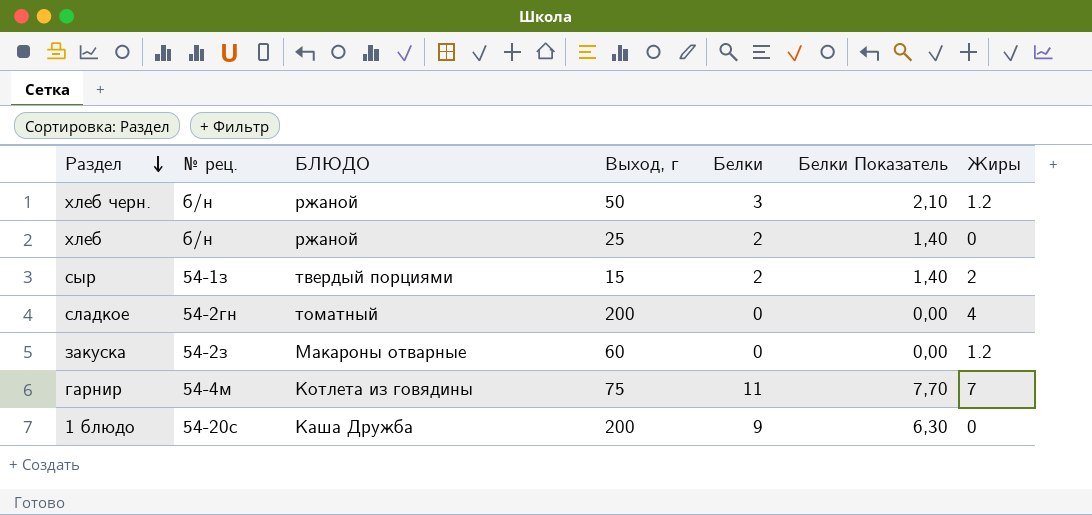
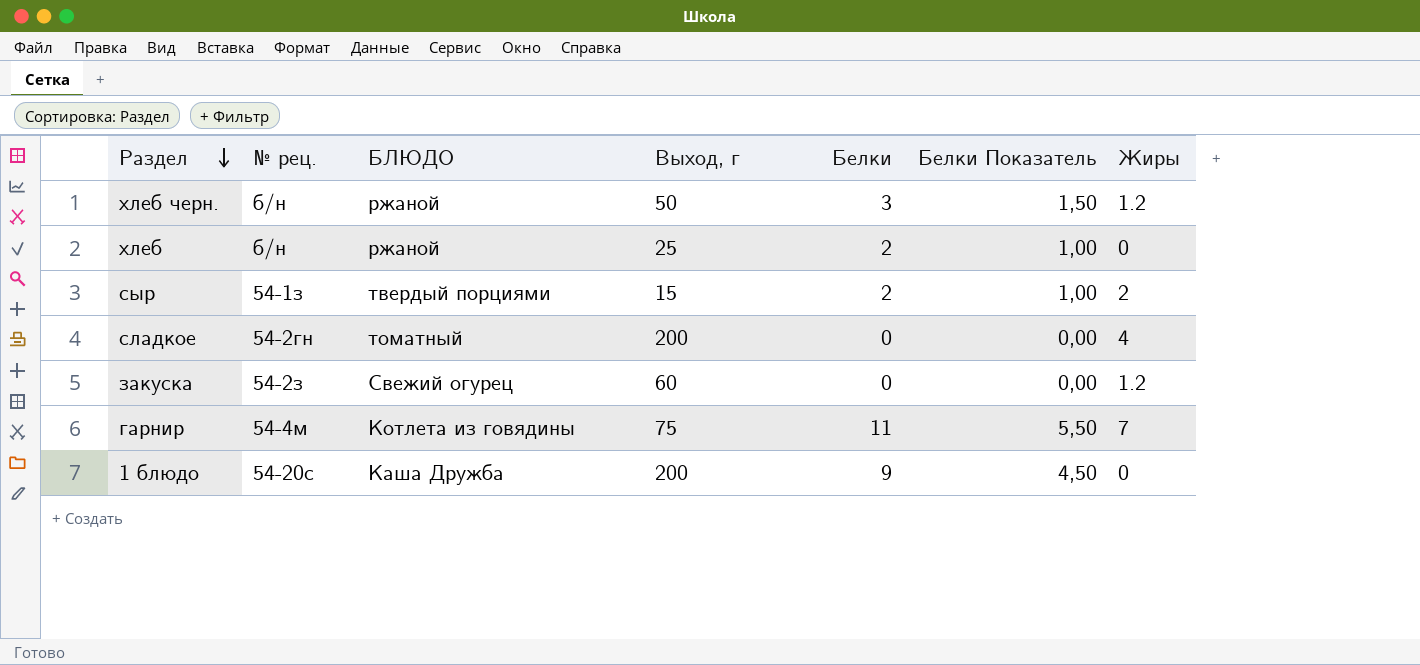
column Белки Показатель | formula: [Белки] * 0,7 -> [Белки] * 0,5
закуска | БЛЮДО: Макароны отварные -> Свежий огурец

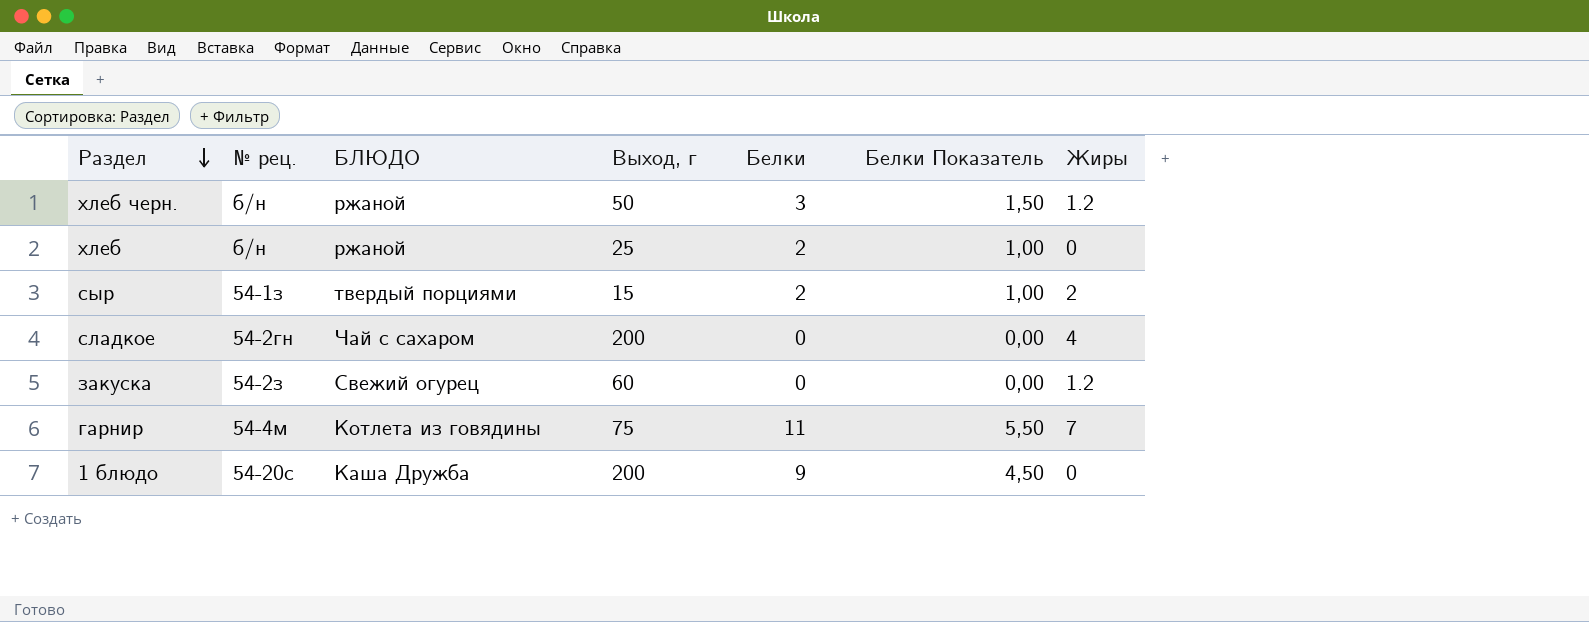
сладкое | БЛЮДО: томатный -> Чай с сахаром

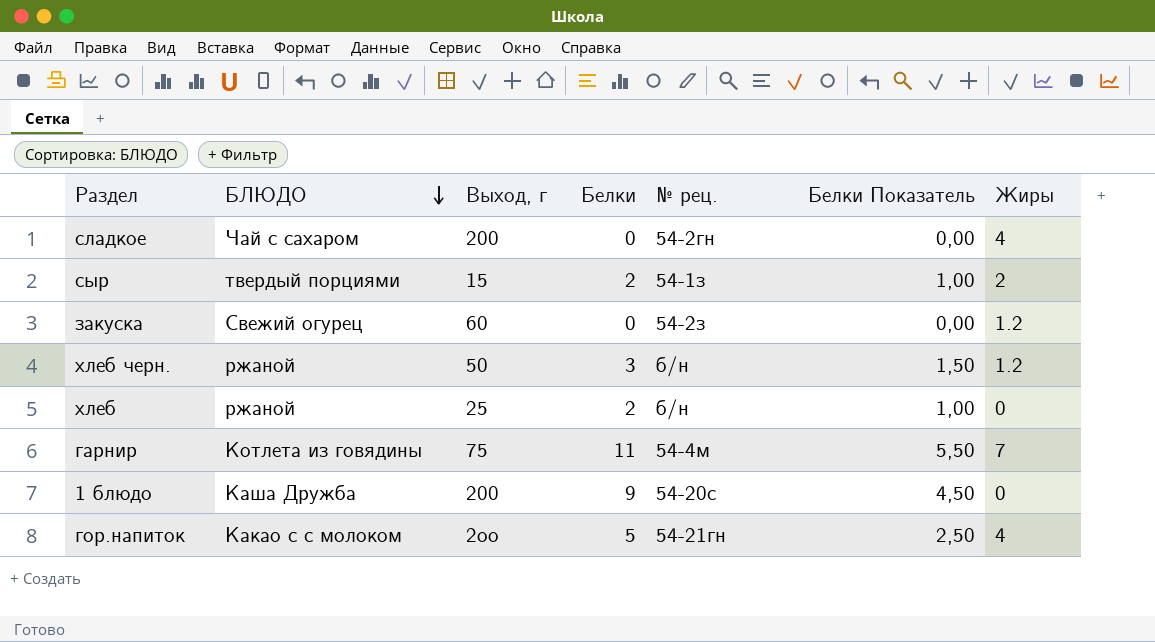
row order: Раздел descending -> БЛЮДО descending
column № рец. | position: 2 -> 5
row гор.напиток: none -> Какао с с молоком | 2оо | 5 | 54-21гн | 2,50 | 4

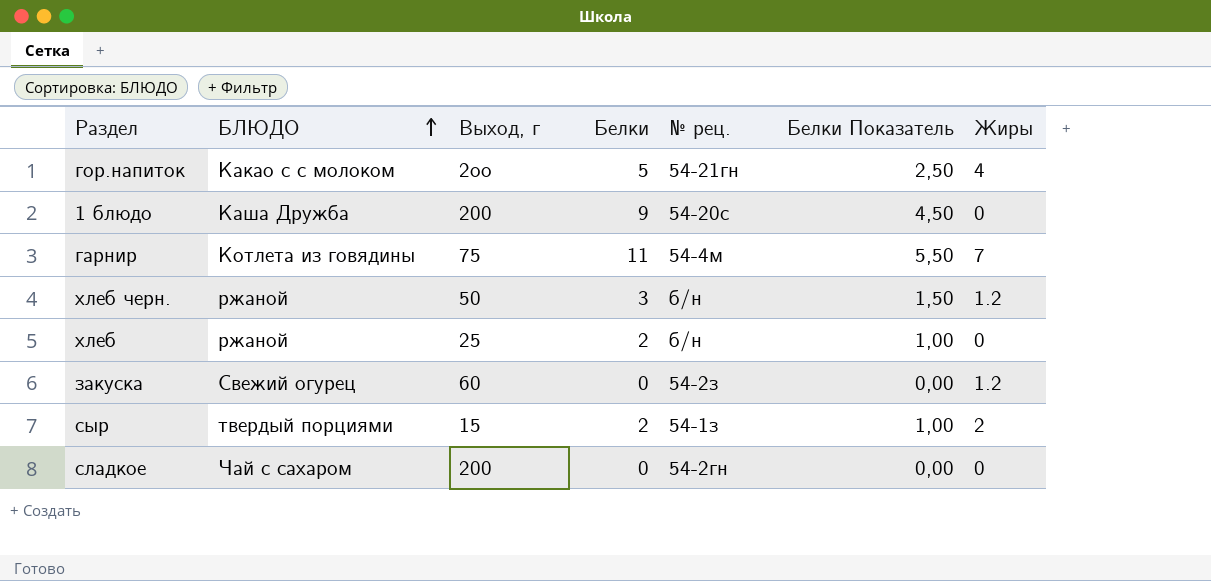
row order: БЛЮДО descending -> БЛЮДО ascending
сладкое | Жиры: 4 -> 0

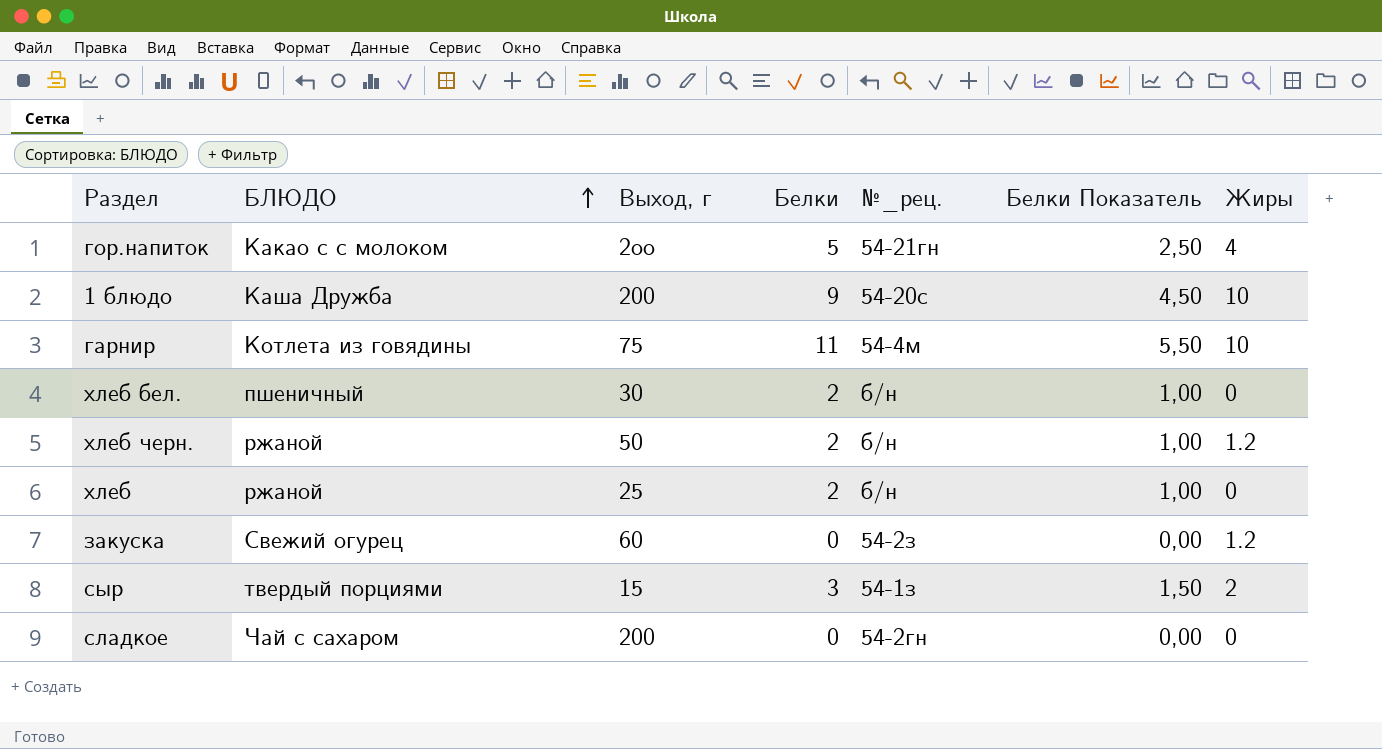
column name: № рец. -> №_рец.
1 блюдо | Жиры: 0 -> 10
гарнир | Жиры: 7 -> 10
row хлеб бел.: none -> пшеничный | 30 | 2 | б/н | 1,00 | 0
хлеб черн. | Белки: 3 -> 2
хлеб черн. | Белки Показатель: 1,50 -> 1,00
сыр | Белки: 2 -> 3
сыр | Белки Показатель: 1,00 -> 1,50

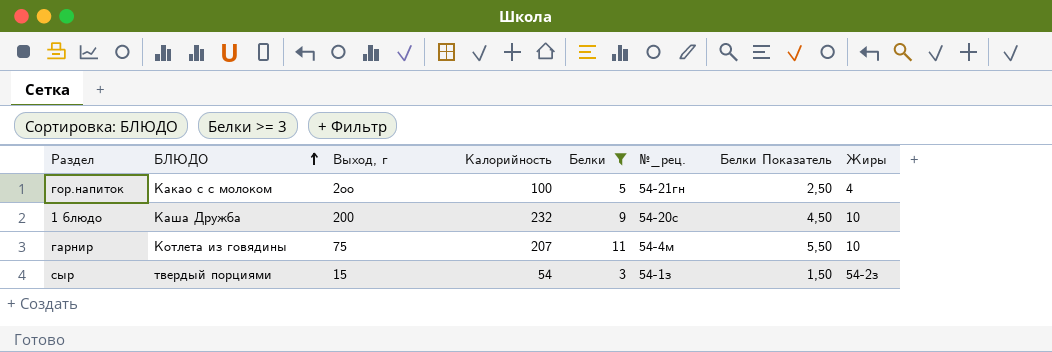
filter: none -> Белки >= 3
column Калорийность | position: none -> 4
сыр | Жиры: 2 -> 54-2з

